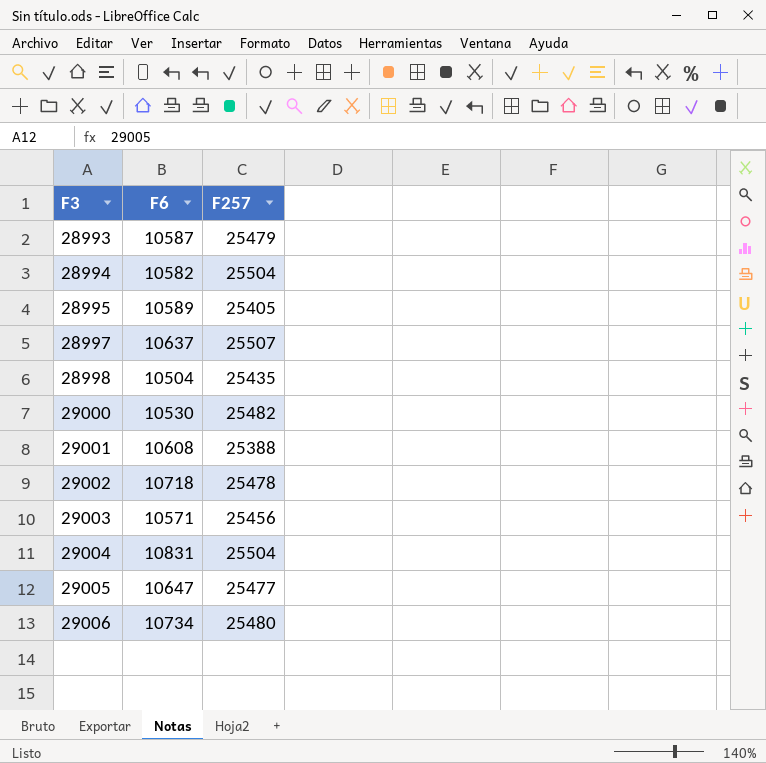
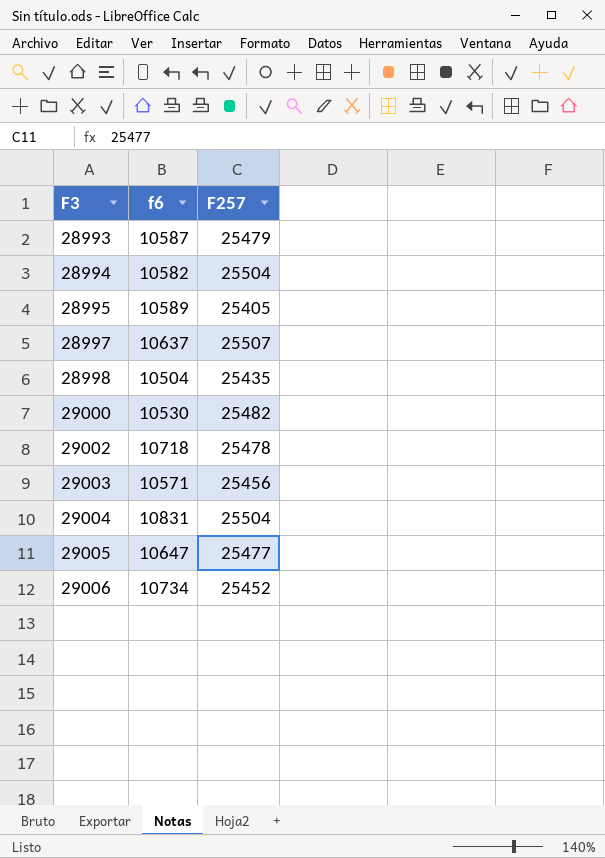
column name: F6 -> f6
row 29001: 10608 | 25388 -> none
29006 | F257: 25480 -> 25452

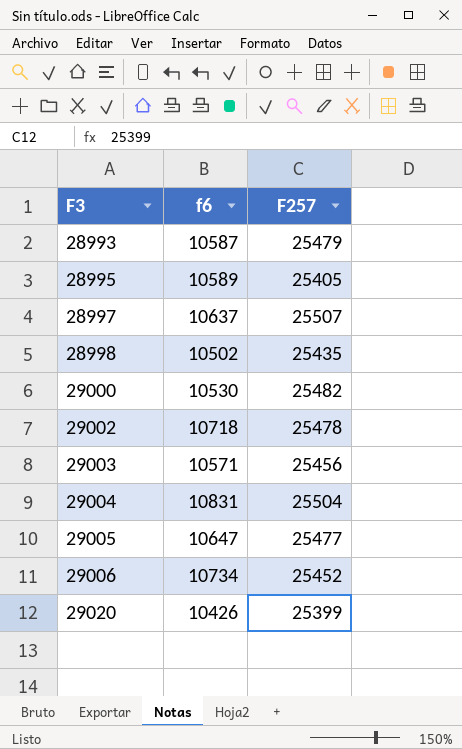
row 28994: 10582 | 25504 -> none
28998 | f6: 10504 -> 10502
row 29020: none -> 10426 | 25399

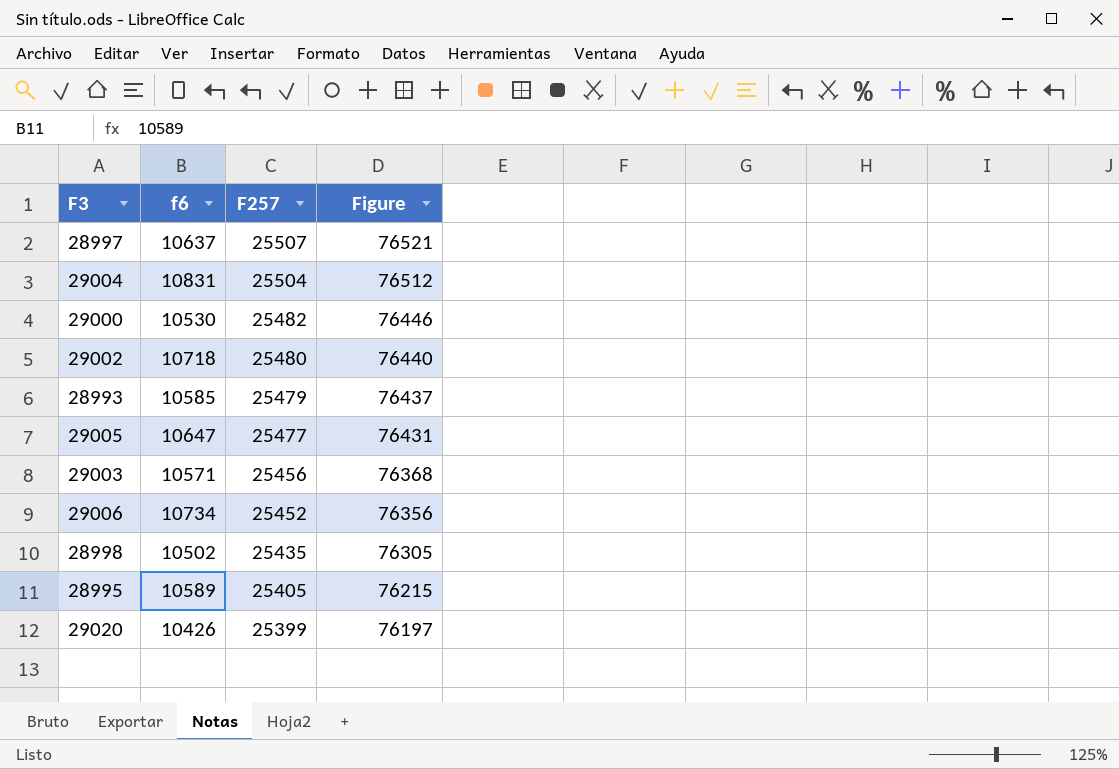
row order: F3 ascending -> F257 descending
column Figure | formula: none -> [F257] * 3
29002 | F257: 25478 -> 25480
28993 | f6: 10587 -> 10585

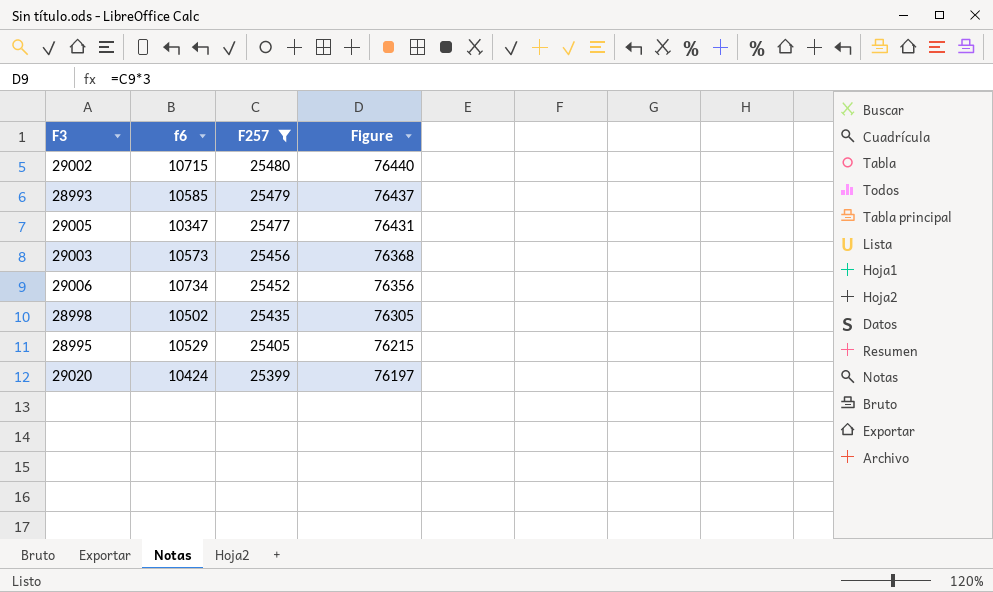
filter: none -> F257 <= 25480
29002 | f6: 10718 -> 10715
29005 | f6: 10647 -> 10347
29003 | f6: 10571 -> 10573
28995 | f6: 10589 -> 10529
29020 | f6: 10426 -> 10424

